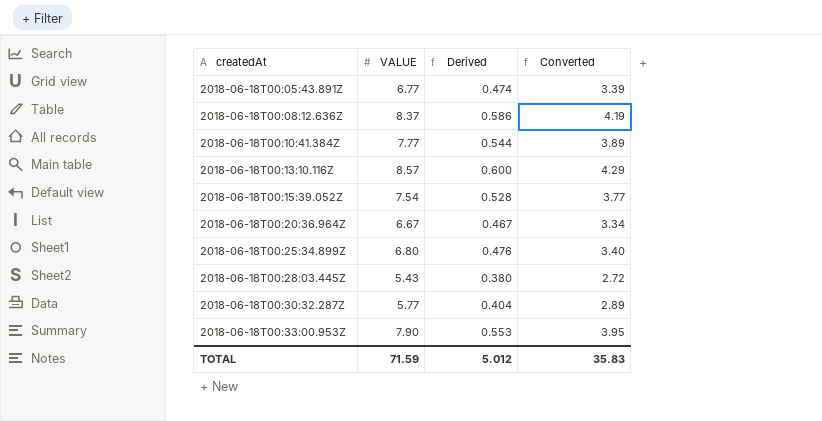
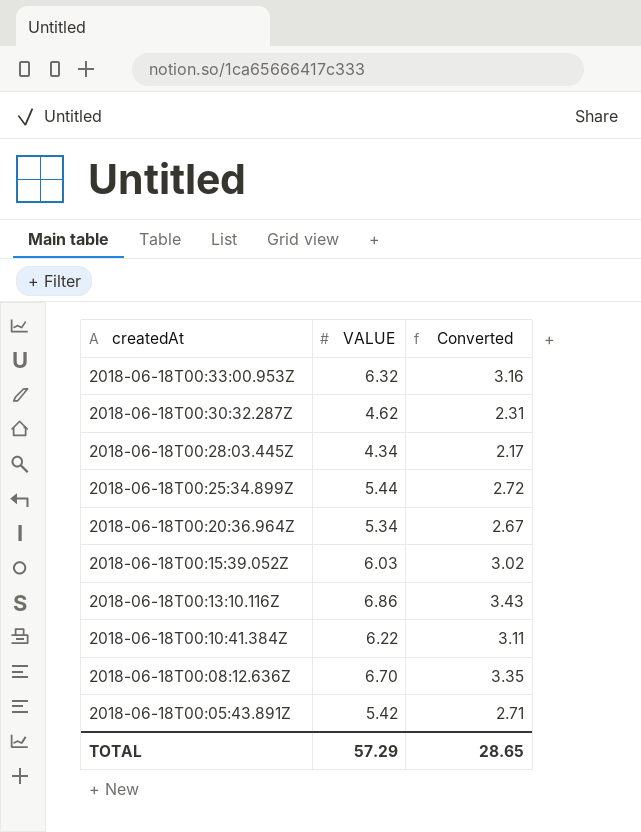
row order: createdAt ascending -> createdAt descending
column Derived | formula: [VALUE] * 0.07 -> none
2018-06-18T00:33:00.953Z | VALUE: 7.90 -> 6.32
2018-06-18T00:33:00.953Z | Converted: 3.95 -> 3.16
2018-06-18T00:30:32.287Z | VALUE: 5.77 -> 4.62
2018-06-18T00:30:32.287Z | Converted: 2.89 -> 2.31
2018-06-18T00:28:03.445Z | VALUE: 5.43 -> 4.34
2018-06-18T00:28:03.445Z | Converted: 2.72 -> 2.17
2018-06-18T00:25:34.899Z | VALUE: 6.80 -> 5.44
2018-06-18T00:25:34.899Z | Converted: 3.40 -> 2.72
2018-06-18T00:20:36.964Z | VALUE: 6.67 -> 5.34
2018-06-18T00:20:36.964Z | Converted: 3.34 -> 2.67
2018-06-18T00:15:39.052Z | VALUE: 7.54 -> 6.03
2018-06-18T00:15:39.052Z | Converted: 3.77 -> 3.02
2018-06-18T00:13:10.116Z | VALUE: 8.57 -> 6.86
2018-06-18T00:13:10.116Z | Converted: 4.29 -> 3.43
2018-06-18T00:10:41.384Z | VALUE: 7.77 -> 6.22
2018-06-18T00:10:41.384Z | Converted: 3.89 -> 3.11
2018-06-18T00:08:12.636Z | VALUE: 8.37 -> 6.70
2018-06-18T00:08:12.636Z | Converted: 4.19 -> 3.35
2018-06-18T00:05:43.891Z | VALUE: 6.77 -> 5.42
2018-06-18T00:05:43.891Z | Converted: 3.39 -> 2.71
TOTAL | VALUE: 71.59 -> 57.29
TOTAL | Converted: 35.83 -> 28.65

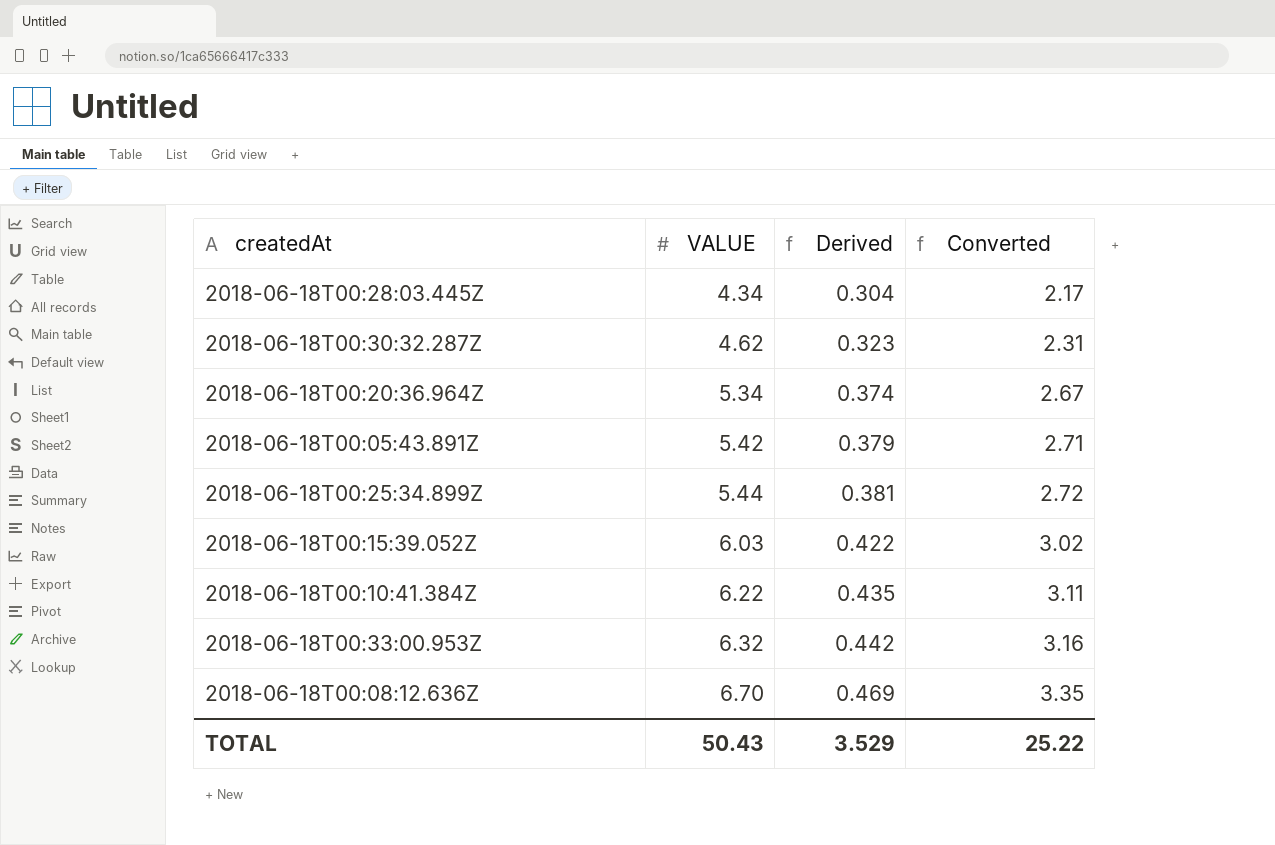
row order: createdAt descending -> VALUE ascending
column Derived | formula: none -> [VALUE] * 0.07
row 2018-06-18T00:13:10.116Z: 6.86 | 3.43 -> none
TOTAL | VALUE: 57.29 -> 50.43
TOTAL | Converted: 28.65 -> 25.22

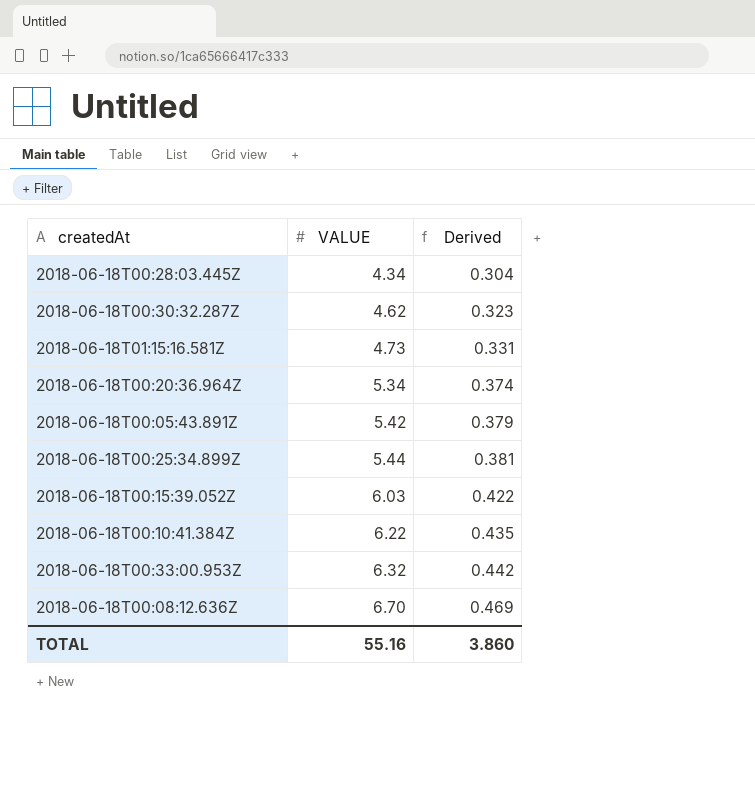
column Converted | formula: [VALUE] * 0.5 -> none
row 2018-06-18T01:15:16.581Z: none -> 4.73 | 0.331
TOTAL | VALUE: 50.43 -> 55.16
TOTAL | Derived: 3.529 -> 3.860

